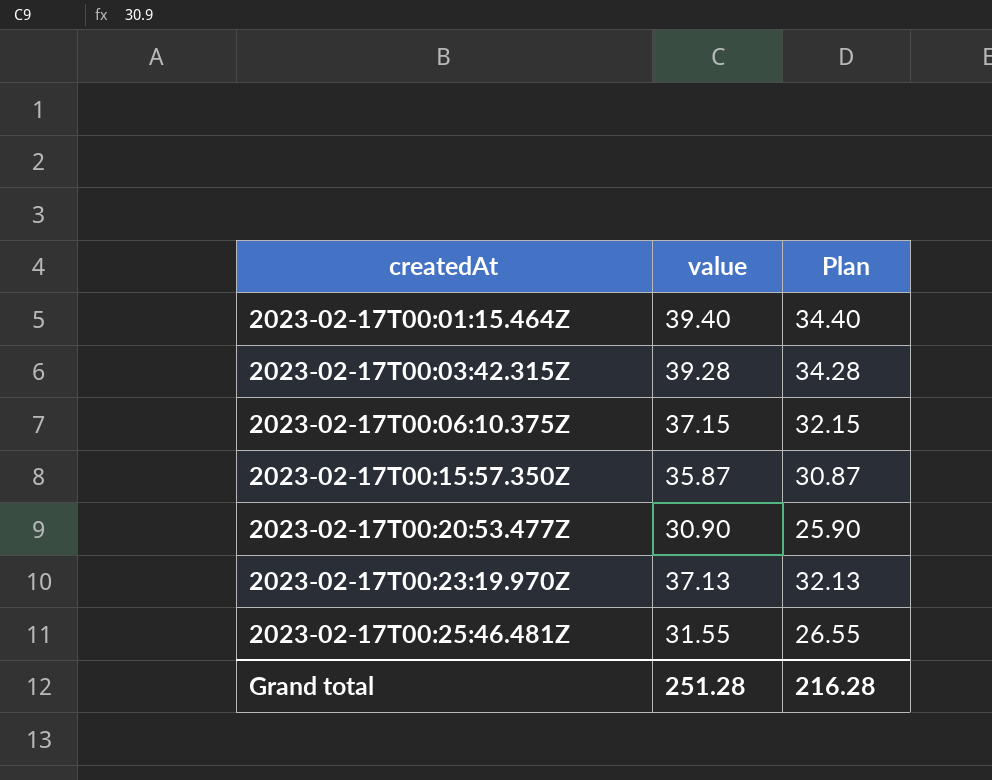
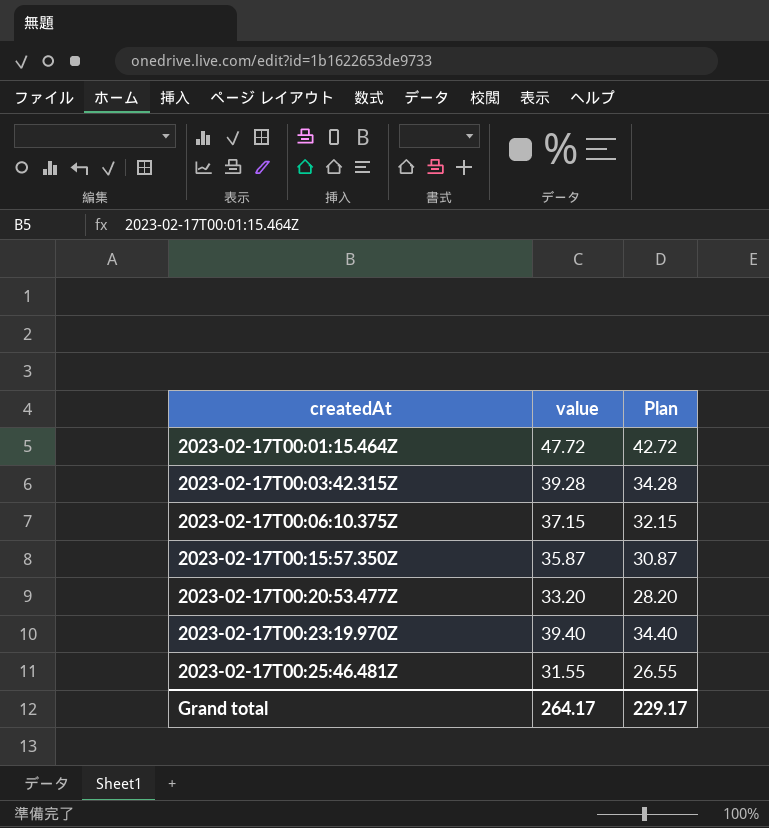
2023-02-17T00:01:15.464Z | value: 39.40 -> 47.72
2023-02-17T00:01:15.464Z | Plan: 34.40 -> 42.72
2023-02-17T00:20:53.477Z | value: 30.90 -> 33.20
2023-02-17T00:20:53.477Z | Plan: 25.90 -> 28.20
2023-02-17T00:23:19.970Z | value: 37.13 -> 39.40
2023-02-17T00:23:19.970Z | Plan: 32.13 -> 34.40
Grand total | value: 251.28 -> 264.17
Grand total | Plan: 216.28 -> 229.17

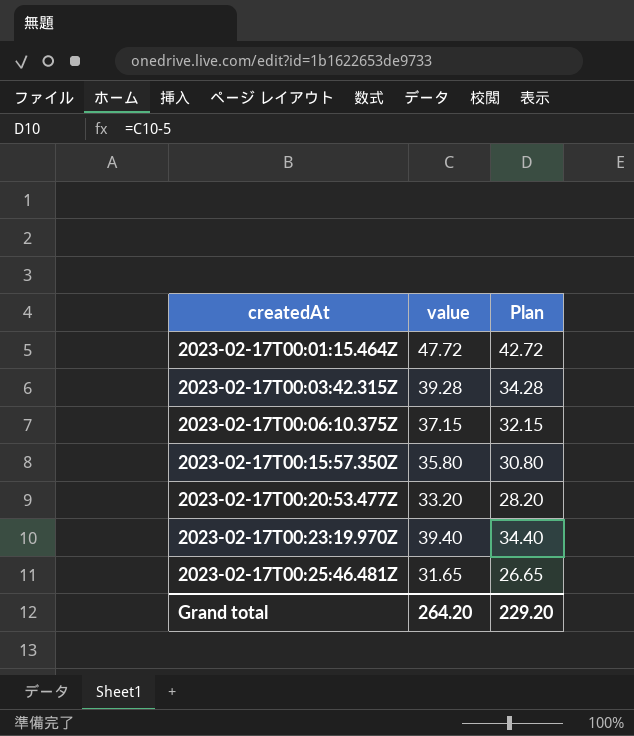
2023-02-17T00:15:57.350Z | value: 35.87 -> 35.80
2023-02-17T00:15:57.350Z | Plan: 30.87 -> 30.80
2023-02-17T00:25:46.481Z | value: 31.55 -> 31.65
2023-02-17T00:25:46.481Z | Plan: 26.55 -> 26.65
Grand total | value: 264.17 -> 264.20
Grand total | Plan: 229.17 -> 229.20

